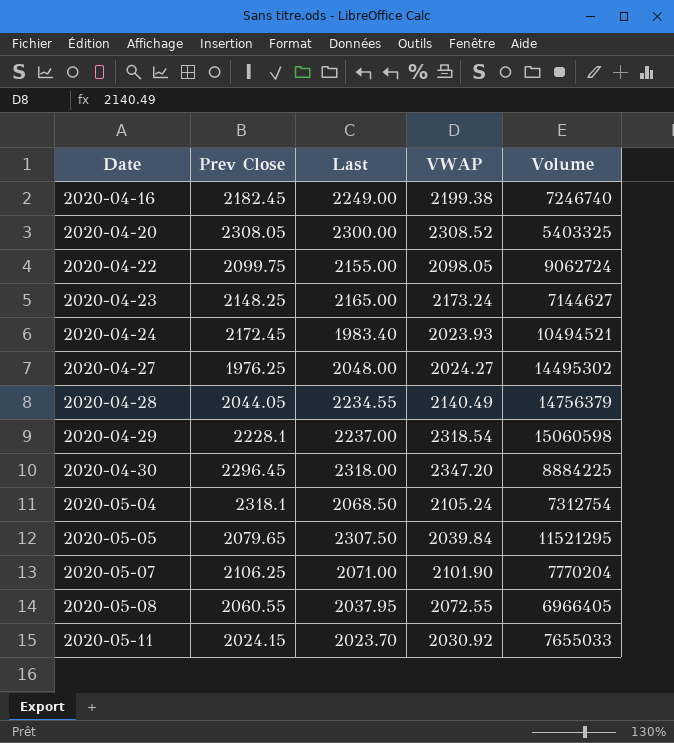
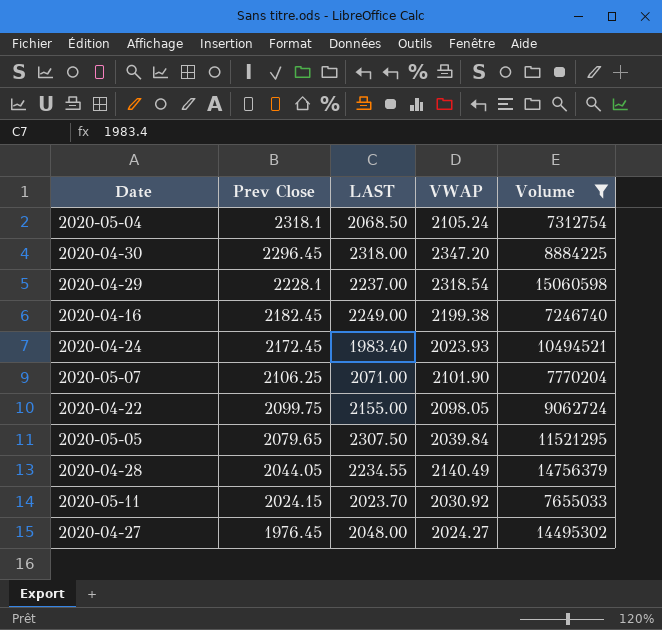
filter: none -> Volume >= 7246740
row order: Date ascending -> Prev Close descending
column name: Last -> LAST
2020-04-27 | Prev Close: 1976.25 -> 1976.45

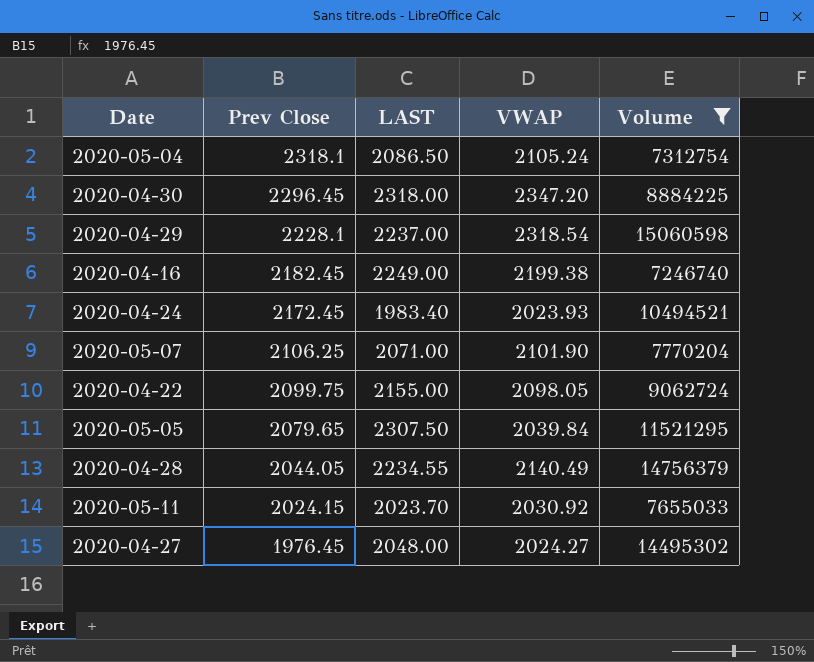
2020-05-04 | LAST: 2068.50 -> 2086.50

